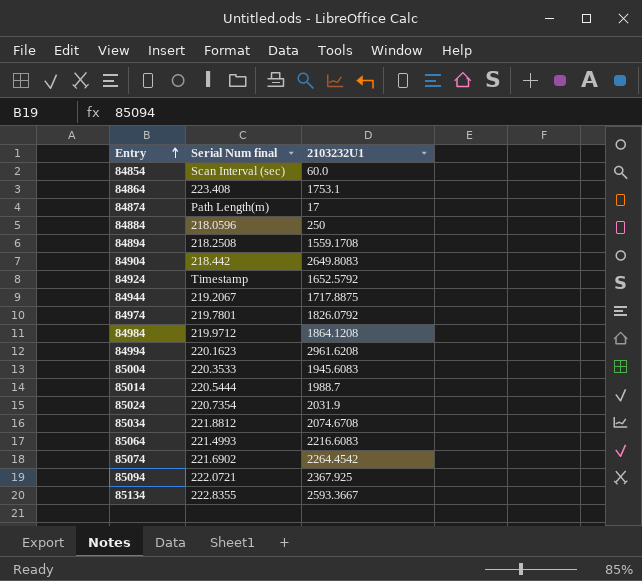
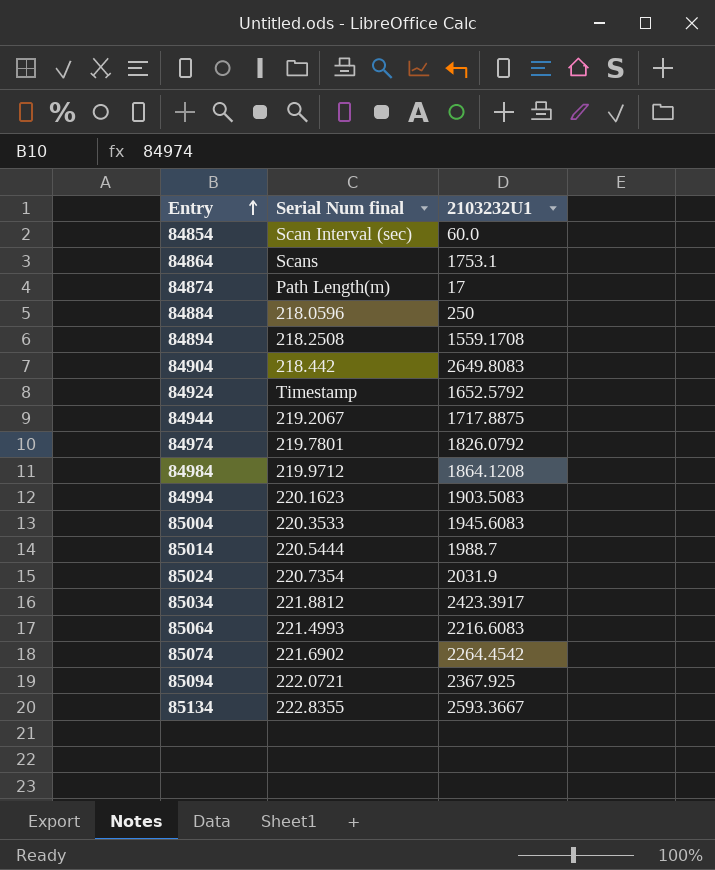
84864 | Serial Num final: 223.408 -> Scans
84994 | 2103232U1: 2961.6208 -> 1903.5083
85034 | 2103232U1: 2074.6708 -> 2423.3917

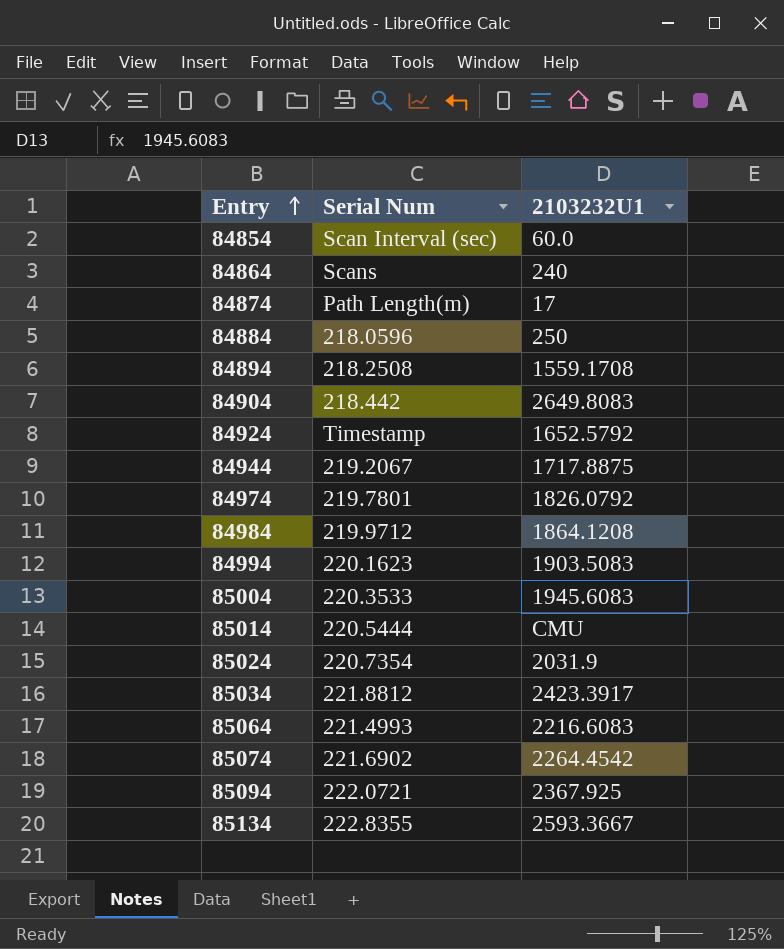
column name: Serial Num final -> Serial Num
84864 | 2103232U1: 1753.1 -> 240
85014 | 2103232U1: 1988.7 -> CMU

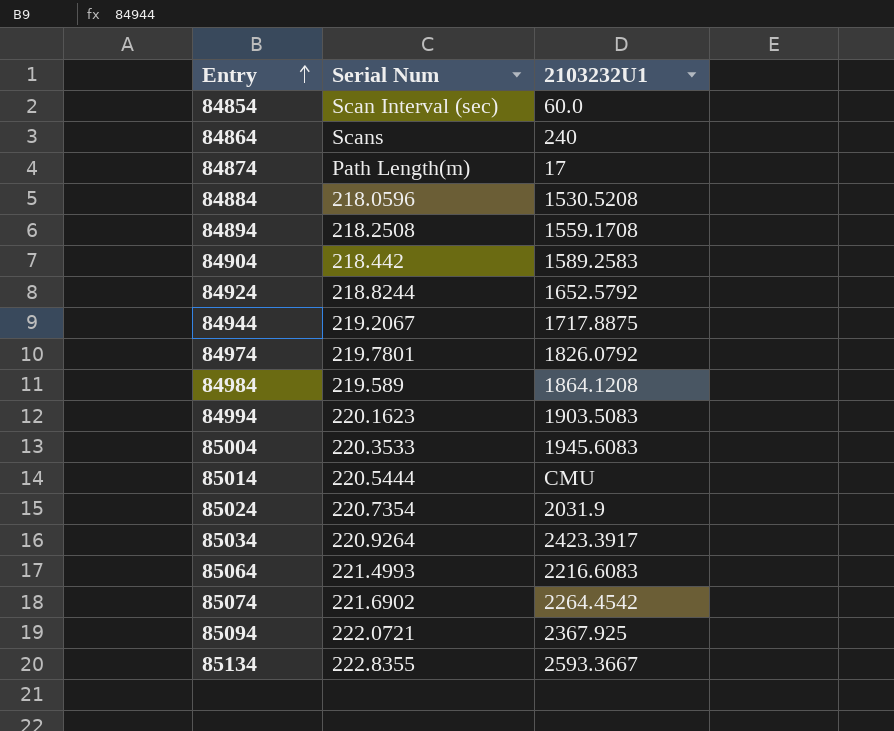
84884 | 2103232U1: 250 -> 1530.5208
84904 | 2103232U1: 2649.8083 -> 1589.2583
84924 | Serial Num: Timestamp -> 218.8244
84984 | Serial Num: 219.9712 -> 219.589
85034 | Serial Num: 221.8812 -> 220.9264

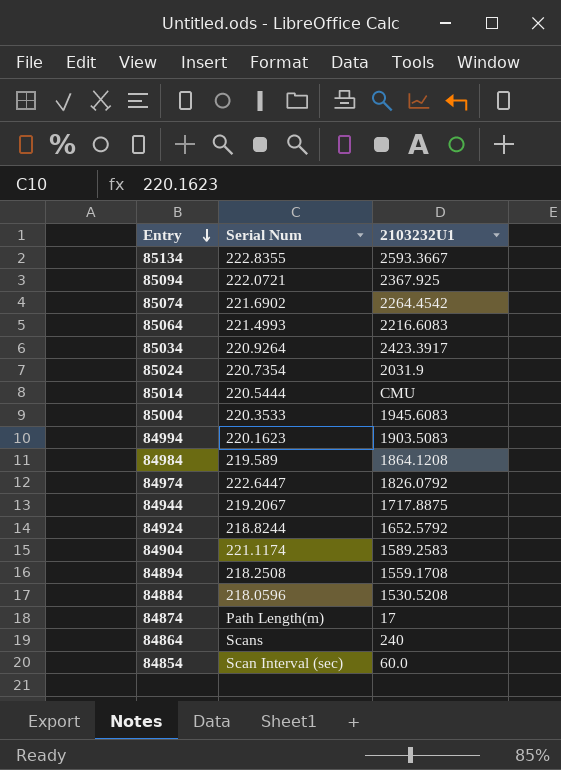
row order: Entry ascending -> Entry descending
84974 | Serial Num: 219.7801 -> 222.6447
84904 | Serial Num: 218.442 -> 221.1174

